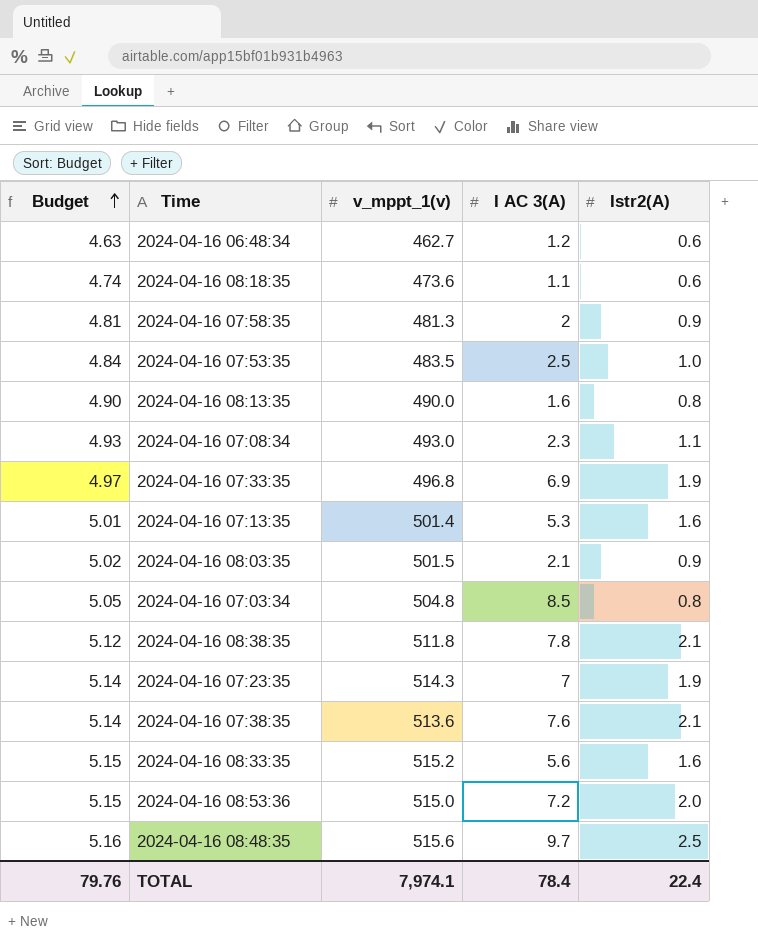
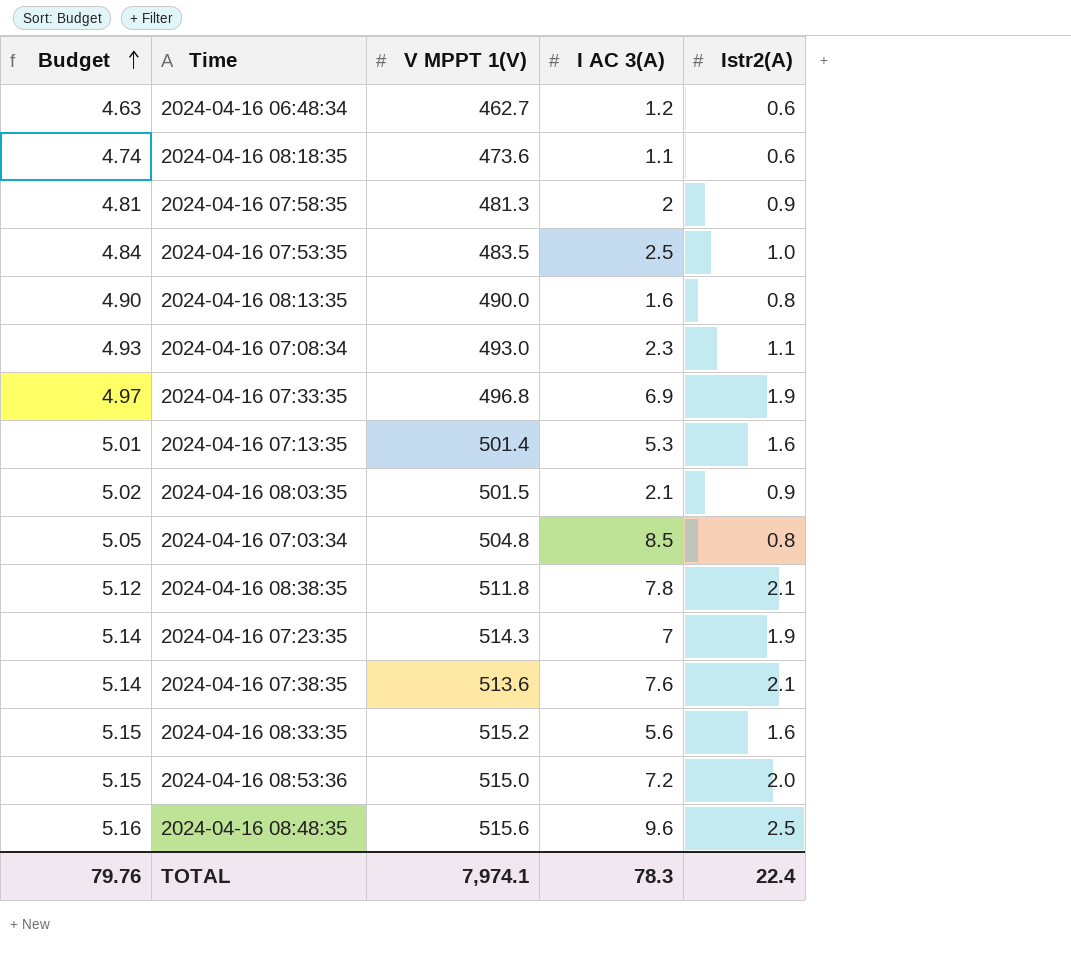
column name: v_mppt_1(v) -> V MPPT 1(V)
2024-04-16 08:48:35 | I AC 3(A): 9.7 -> 9.6
TOTAL | I AC 3(A): 78.4 -> 78.3

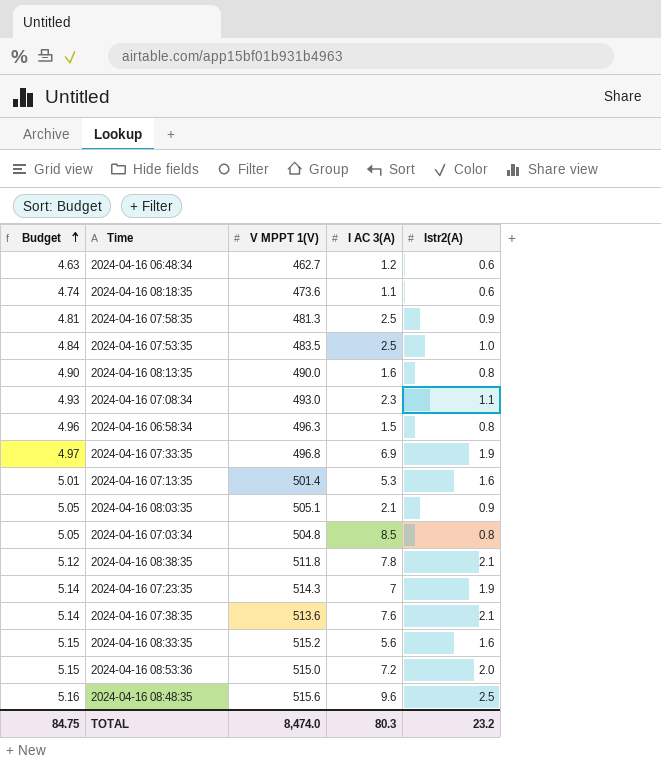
2024-04-16 07:58:35 | I AC 3(A): 2 -> 2.5
row 2024-04-16 06:58:34: none -> 4.96 | 496.3 | 1.5 | 0.8
2024-04-16 08:03:35 | Budget: 5.02 -> 5.05
2024-04-16 08:03:35 | V MPPT 1(V): 501.5 -> 505.1
TOTAL | Budget: 79.76 -> 84.75
TOTAL | V MPPT 1(V): 7,974.1 -> 8,474.0
TOTAL | I AC 3(A): 78.3 -> 80.3
TOTAL | Istr2(A): 22.4 -> 23.2

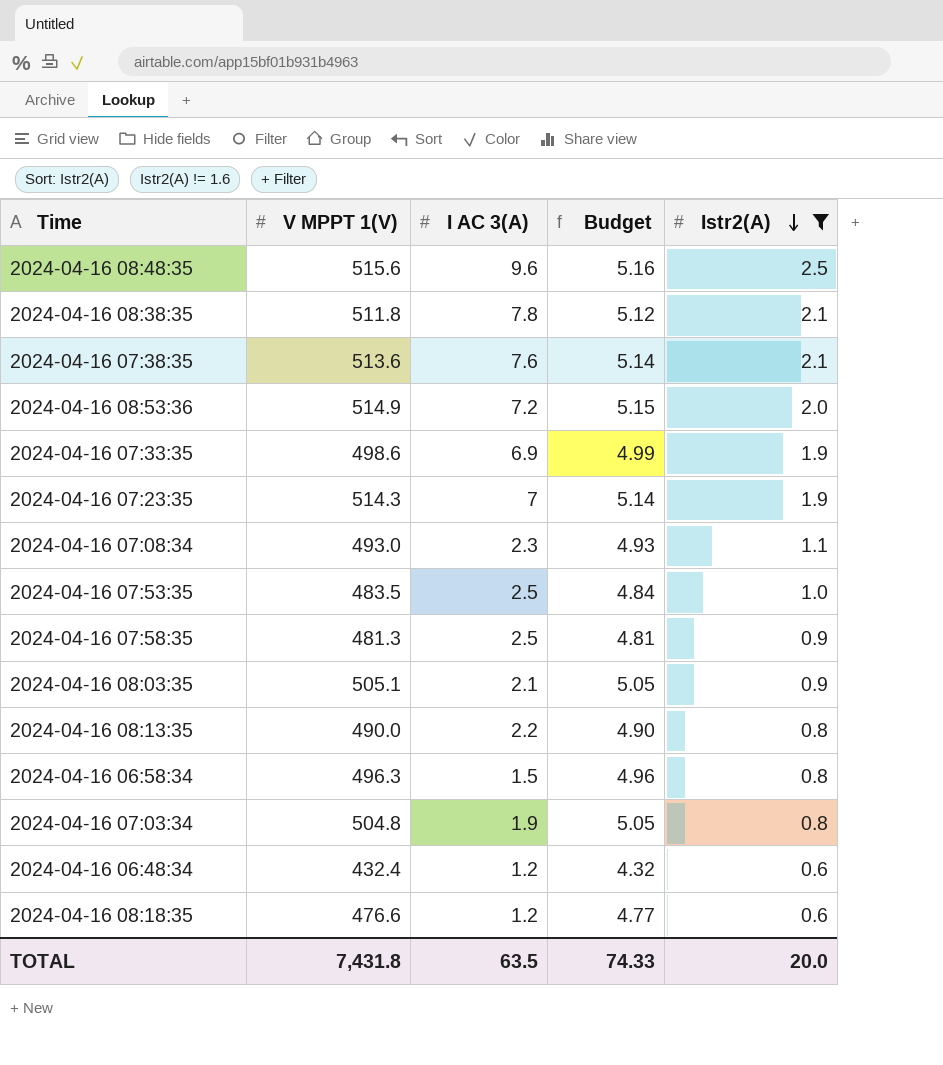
filter: none -> Istr2(A) != 1.6
row order: Budget ascending -> Istr2(A) descending
column Budget | position: 1 -> 4
2024-04-16 08:53:36 | V MPPT 1(V): 515.0 -> 514.9
2024-04-16 07:33:35 | V MPPT 1(V): 496.8 -> 498.6
2024-04-16 07:33:35 | Budget: 4.97 -> 4.99
2024-04-16 08:13:35 | I AC 3(A): 1.6 -> 2.2
2024-04-16 07:03:34 | I AC 3(A): 8.5 -> 1.9
2024-04-16 06:48:34 | V MPPT 1(V): 462.7 -> 432.4
2024-04-16 06:48:34 | Budget: 4.63 -> 4.32
2024-04-16 08:18:35 | V MPPT 1(V): 473.6 -> 476.6
2024-04-16 08:18:35 | I AC 3(A): 1.1 -> 1.2
2024-04-16 08:18:35 | Budget: 4.74 -> 4.77
TOTAL | V MPPT 1(V): 8,474.0 -> 7,431.8
TOTAL | I AC 3(A): 80.3 -> 63.5
TOTAL | Budget: 84.75 -> 74.33
TOTAL | Istr2(A): 23.2 -> 20.0

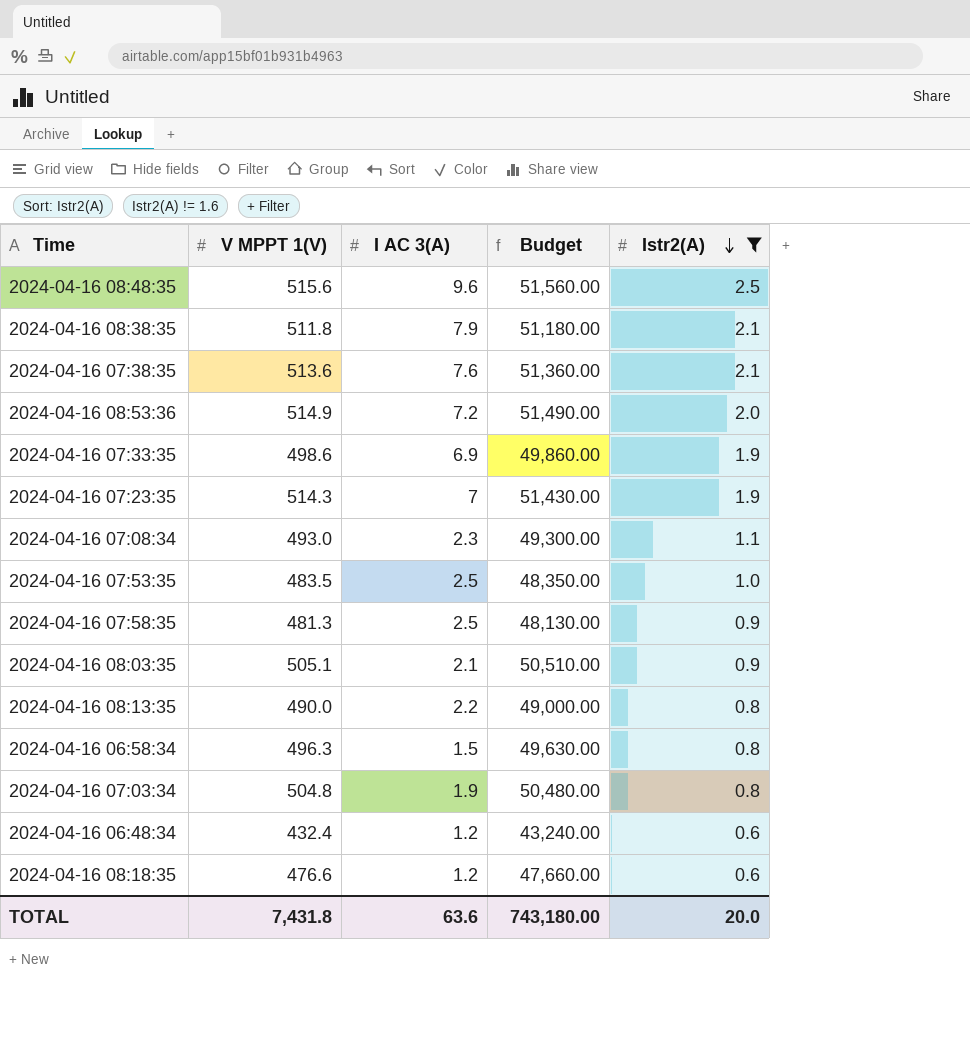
column Budget | formula: [V MPPT 1(V)] * 0.01 -> [V MPPT 1(V)] * 100
2024-04-16 08:38:35 | I AC 3(A): 7.8 -> 7.9
TOTAL | I AC 3(A): 63.5 -> 63.6
TOTAL | Budget: 74.33 -> 743,180.00

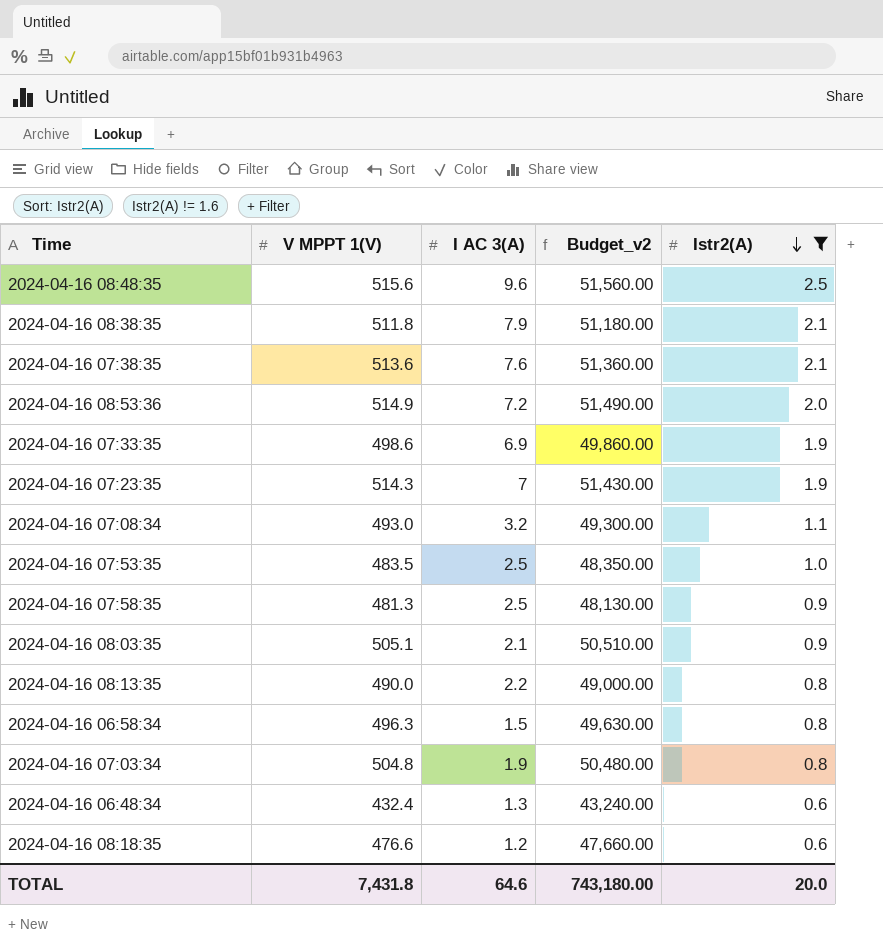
column name: Budget -> Budget_v2
2024-04-16 07:08:34 | I AC 3(A): 2.3 -> 3.2
2024-04-16 06:48:34 | I AC 3(A): 1.2 -> 1.3
TOTAL | I AC 3(A): 63.6 -> 64.6

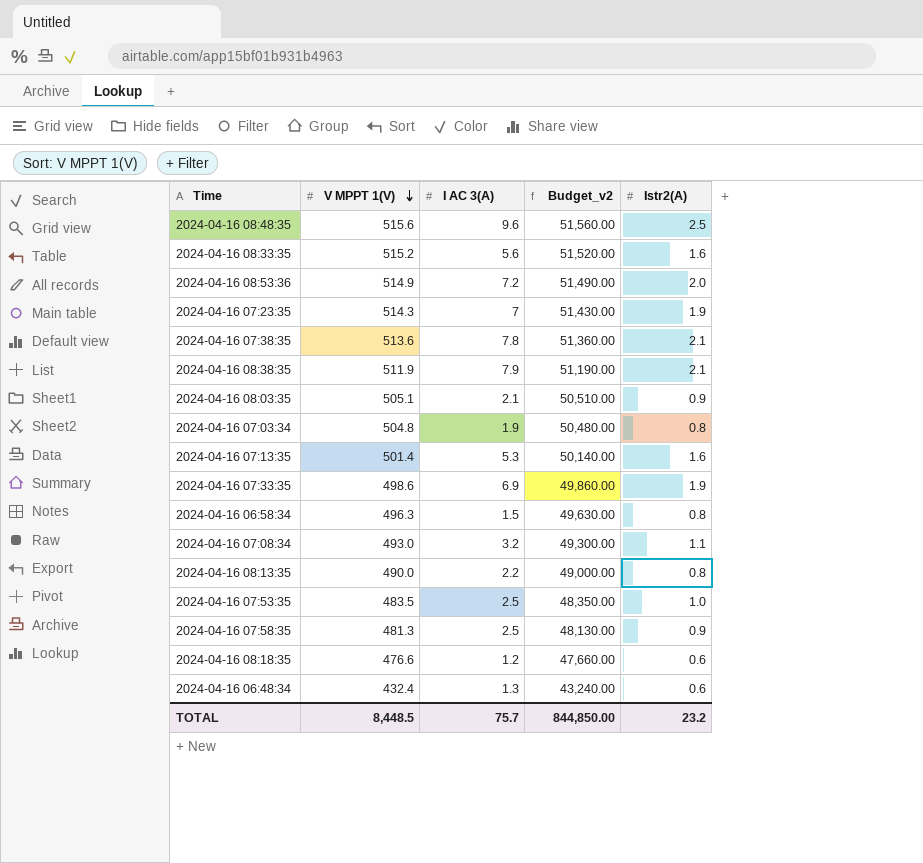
filter: Istr2(A) != 1.6 -> none
row order: Istr2(A) descending -> V MPPT 1(V) descending
2024-04-16 07:38:35 | I AC 3(A): 7.6 -> 7.8
2024-04-16 08:38:35 | V MPPT 1(V): 511.8 -> 511.9
2024-04-16 08:38:35 | Budget_v2: 51,180.00 -> 51,190.00
TOTAL | V MPPT 1(V): 7,431.8 -> 8,448.5
TOTAL | I AC 3(A): 64.6 -> 75.7
TOTAL | Budget_v2: 743,180.00 -> 844,850.00
TOTAL | Istr2(A): 20.0 -> 23.2

